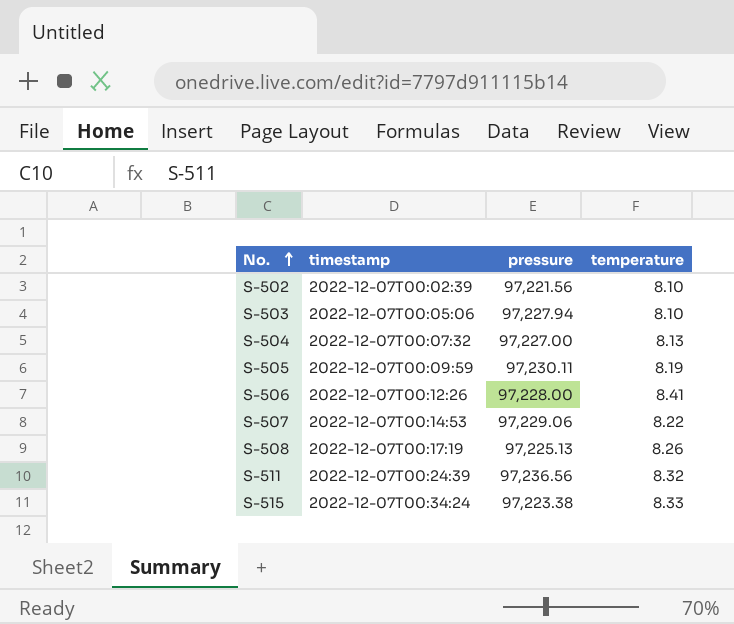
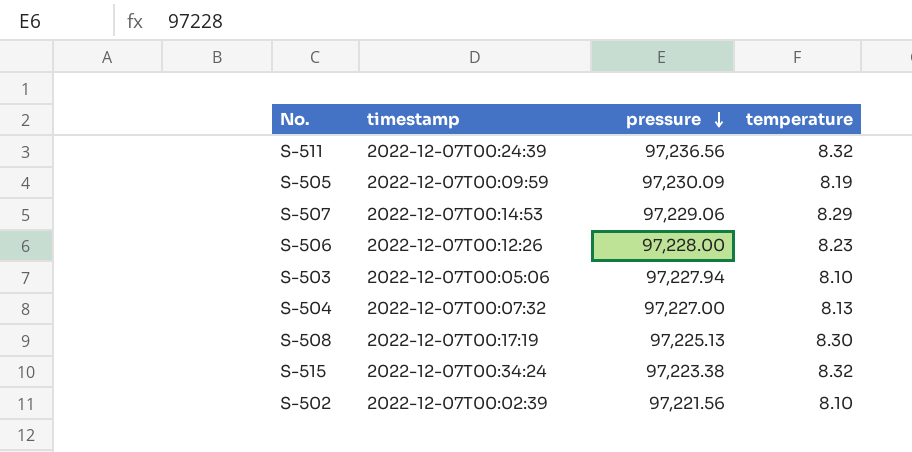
row order: No. ascending -> pressure descending
S-505 | pressure: 97,230.11 -> 97,230.09
S-507 | temperature: 8.22 -> 8.29
S-506 | temperature: 8.41 -> 8.23
S-508 | temperature: 8.26 -> 8.30
S-515 | temperature: 8.33 -> 8.32

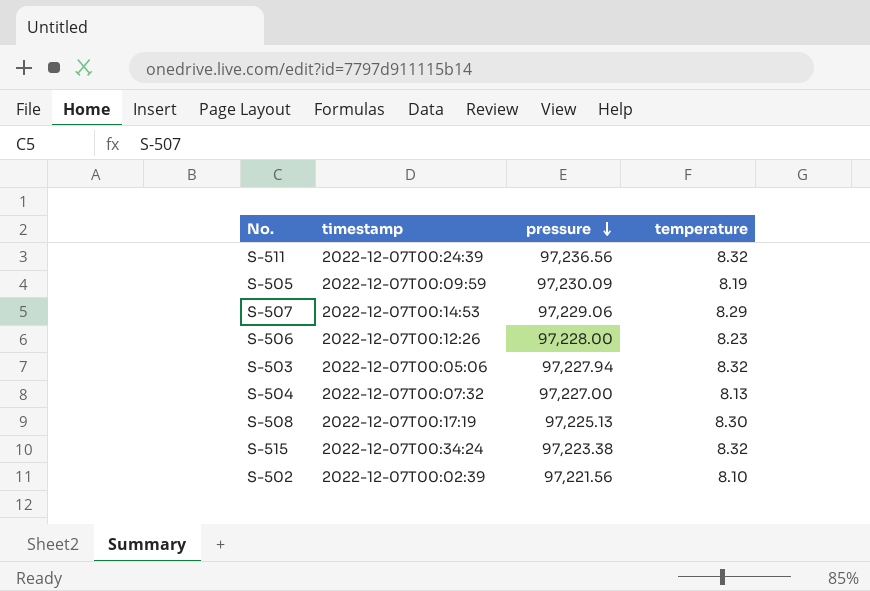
S-503 | temperature: 8.10 -> 8.32

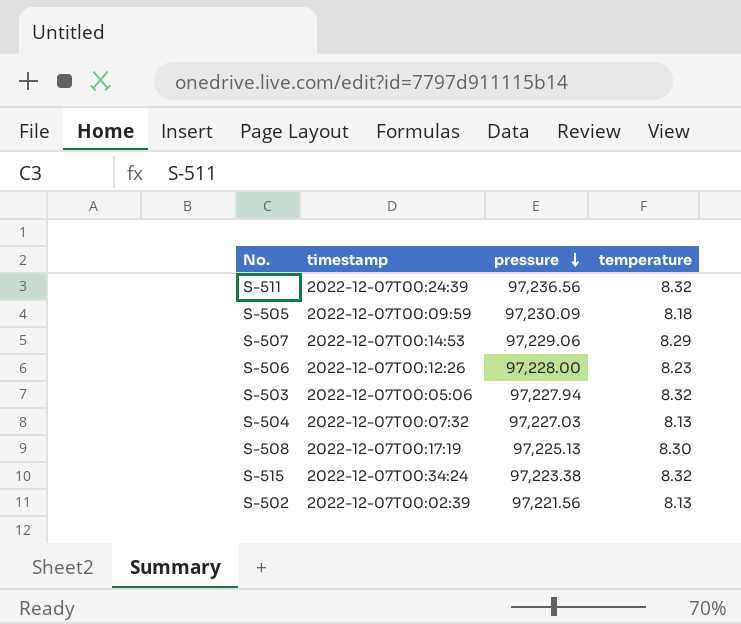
S-505 | temperature: 8.19 -> 8.18
S-504 | pressure: 97,227.00 -> 97,227.03
S-502 | temperature: 8.10 -> 8.13

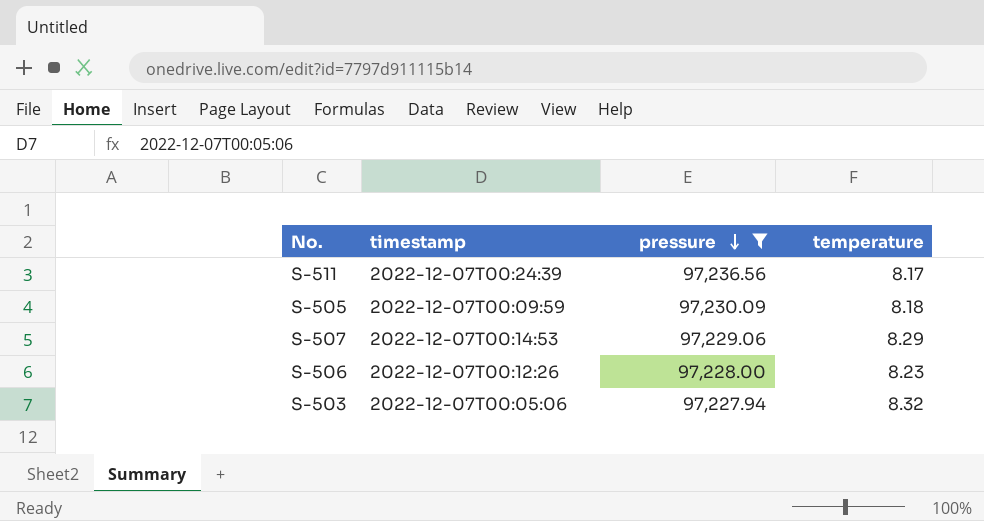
filter: none -> pressure >= 97,227.94
S-511 | temperature: 8.32 -> 8.17

